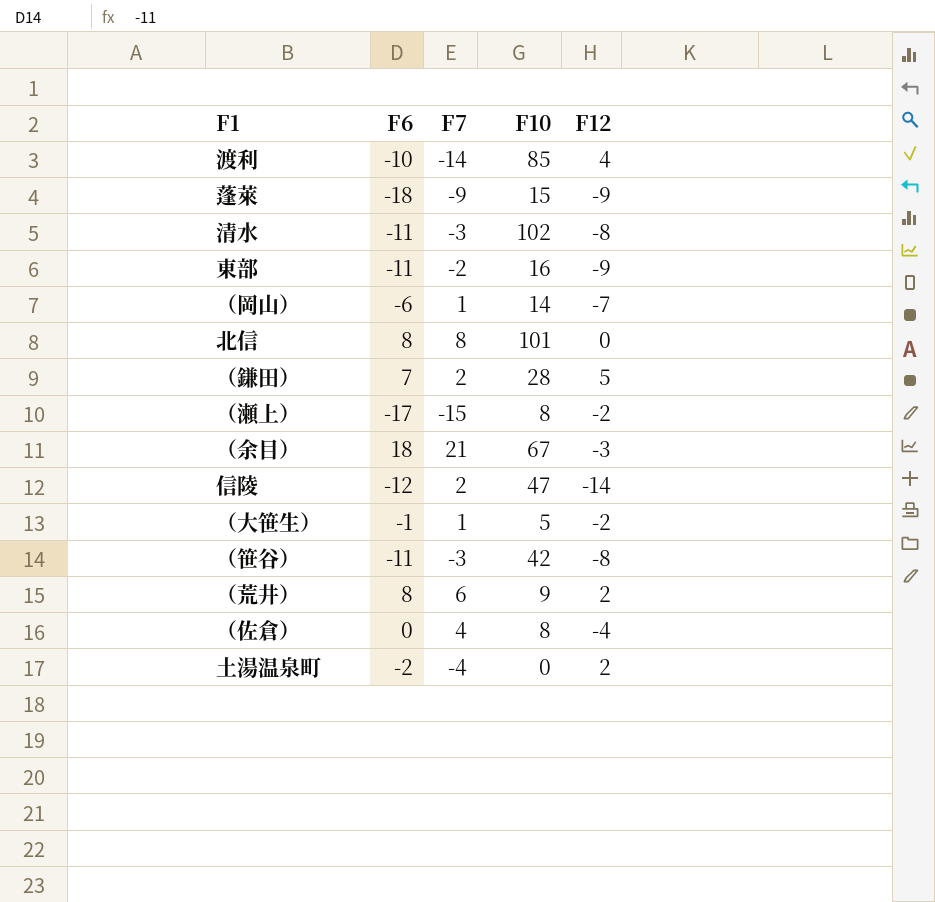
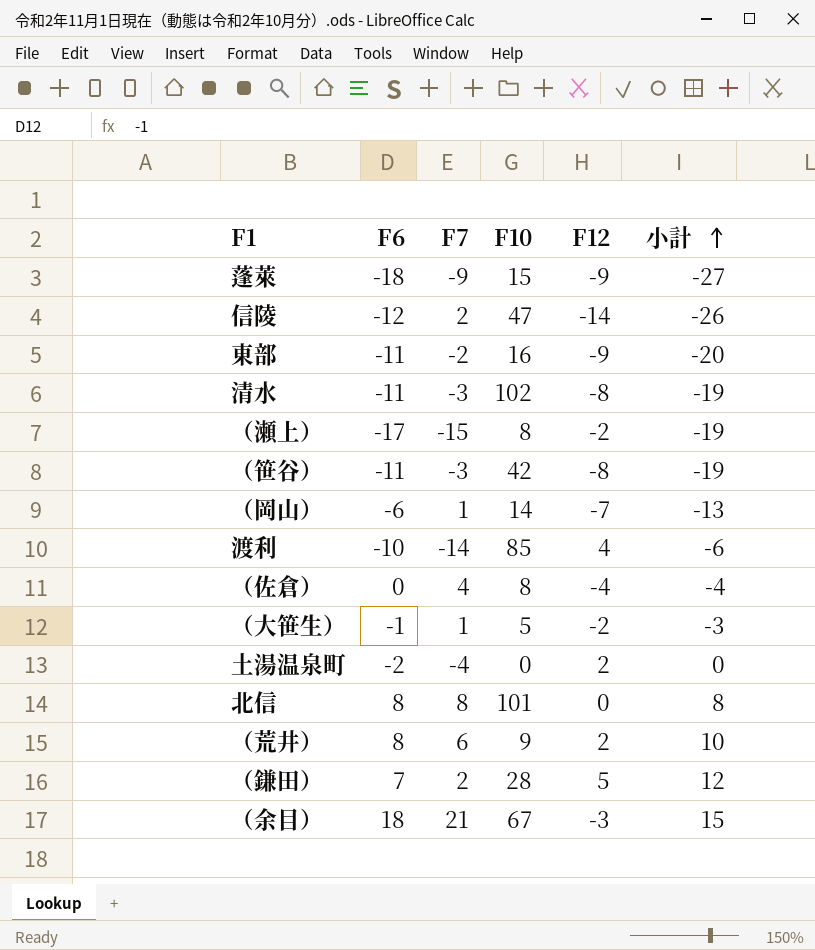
row order: none -> 小計 ascending
column 小計 | formula: none -> [F6] + [F12]

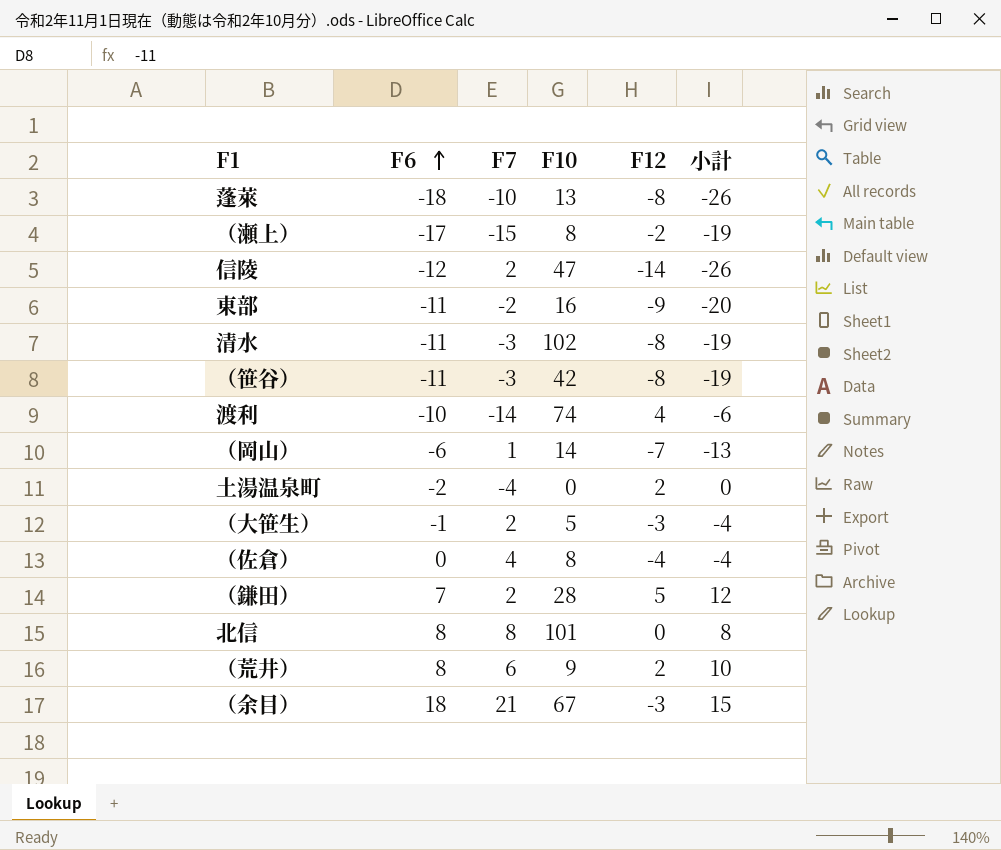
row order: 小計 ascending -> F6 ascending
蓬萊 | F7: -9 -> -10
蓬萊 | F10: 15 -> 13
蓬萊 | F12: -9 -> -8
蓬萊 | 小計: -27 -> -26
渡利 | F10: 85 -> 74
（大笹生） | F7: 1 -> 2
（大笹生） | F12: -2 -> -3
（大笹生） | 小計: -3 -> -4

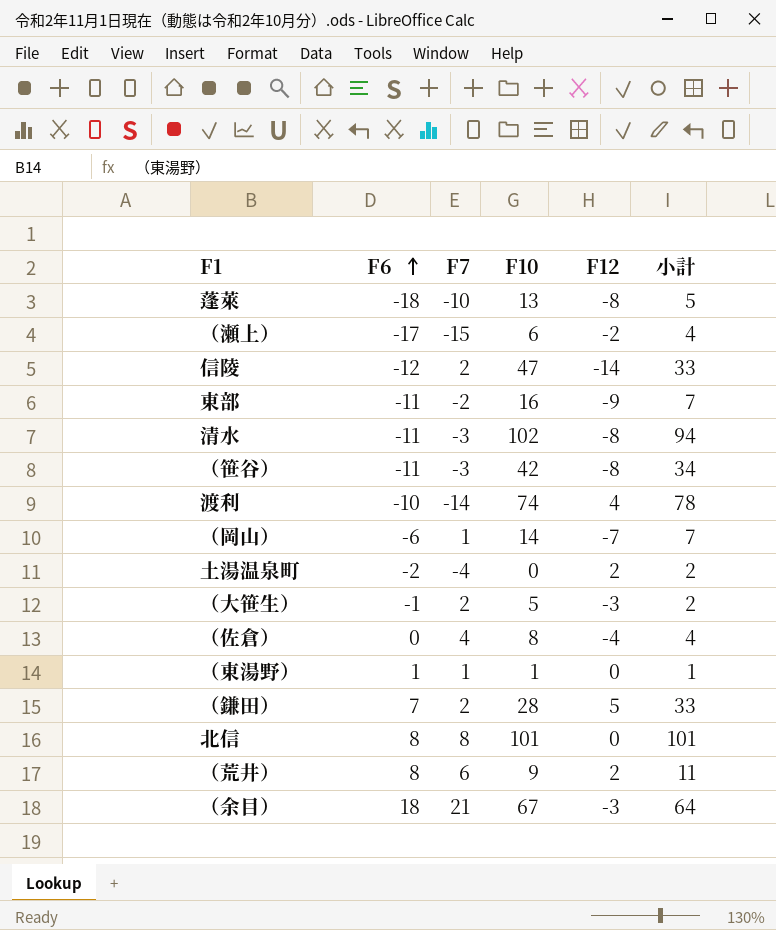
column 小計 | formula: [F6] + [F12] -> [F10] + [F12]
（瀬上） | F10: 8 -> 6
row （東湯野）: none -> 1 | 1 | 1 | 0 | 1

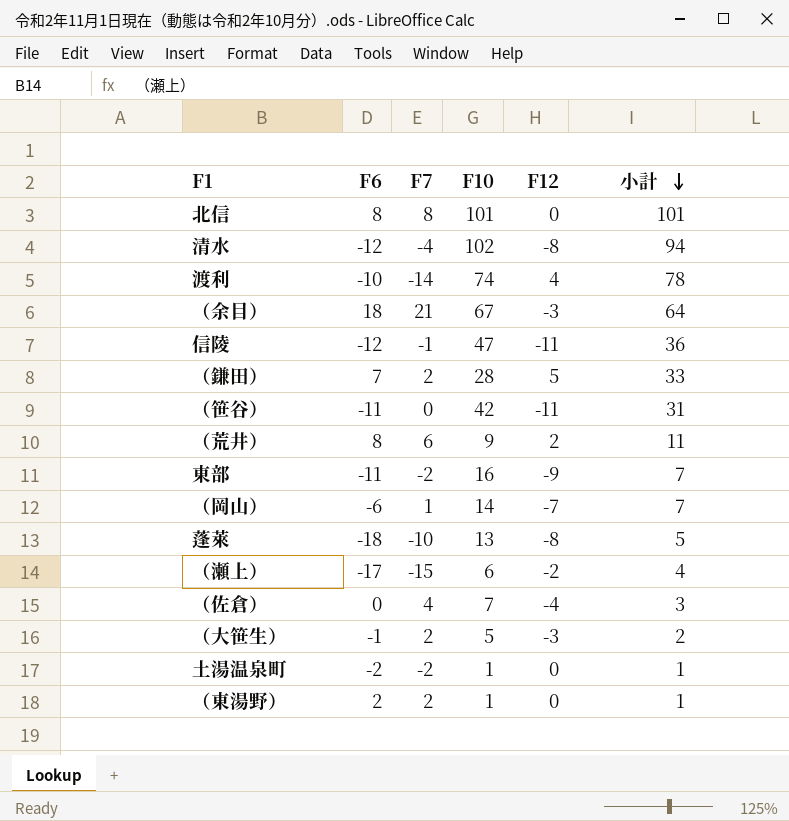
row order: F6 ascending -> 小計 descending
清水 | F6: -11 -> -12
清水 | F7: -3 -> -4
信陵 | F7: 2 -> -1
信陵 | F12: -14 -> -11
信陵 | 小計: 33 -> 36
（笹谷） | F7: -3 -> 0
（笹谷） | F12: -8 -> -11
（笹谷） | 小計: 34 -> 31
（佐倉） | F10: 8 -> 7
（佐倉） | 小計: 4 -> 3
土湯温泉町 | F7: -4 -> -2
土湯温泉町 | F10: 0 -> 1
土湯温泉町 | F12: 2 -> 0
土湯温泉町 | 小計: 2 -> 1
（東湯野） | F6: 1 -> 2
（東湯野） | F7: 1 -> 2

